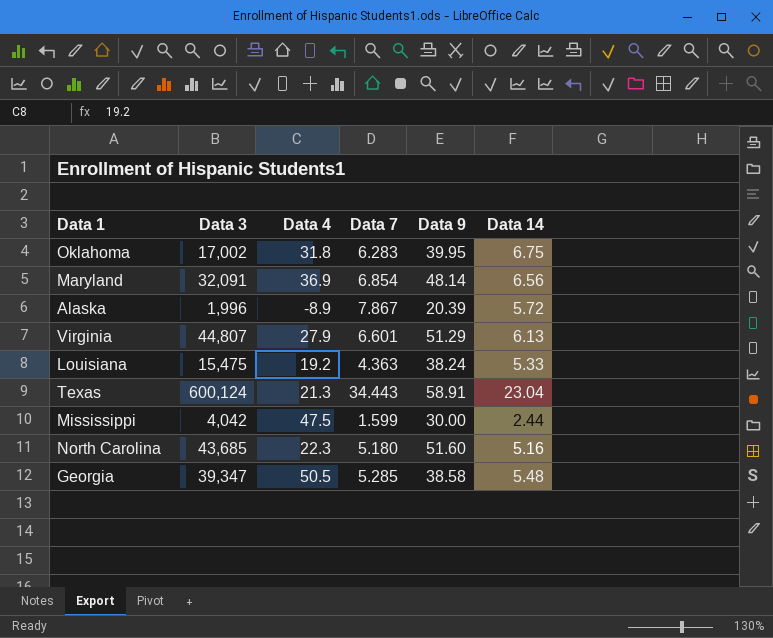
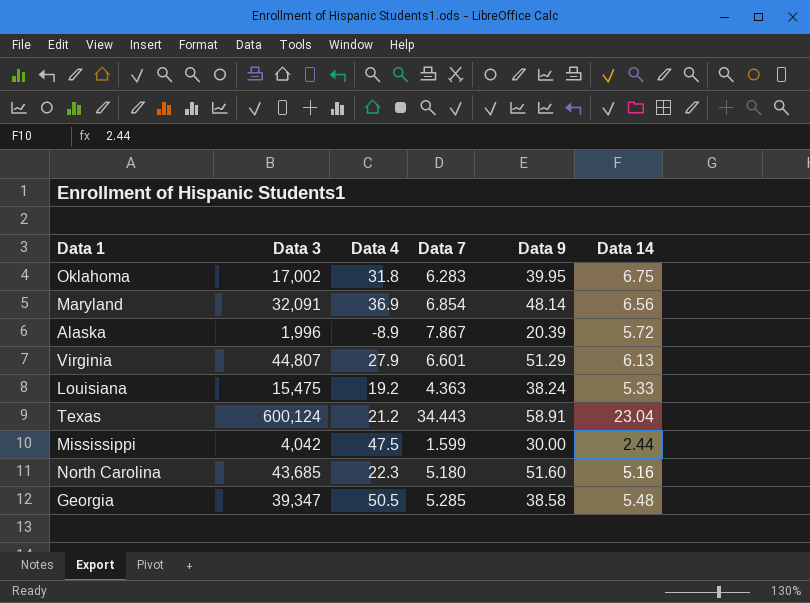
Texas | Data 4: 21.3 -> 21.2

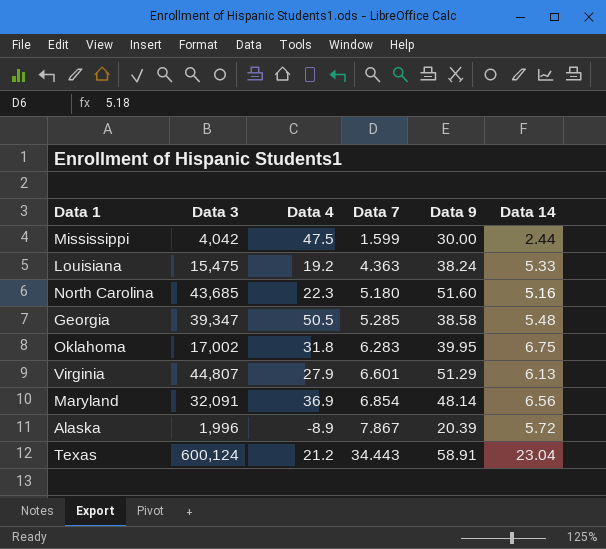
row order: none -> Data 7 ascending

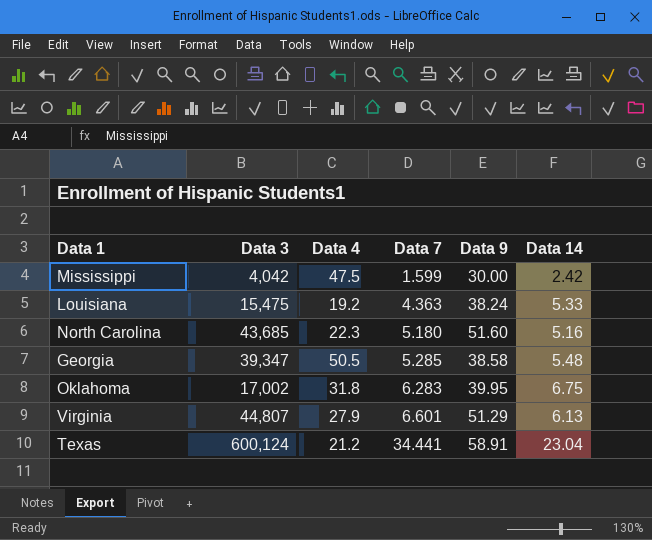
row Maryland: 32,091 | 36.9 | 6.854 | 48.14 | 6.56 -> none
row Alaska: 1,996 | -8.9 | 7.867 | 20.39 | 5.72 -> none
Mississippi | Data 14: 2.44 -> 2.42
Texas | Data 7: 34.443 -> 34.441

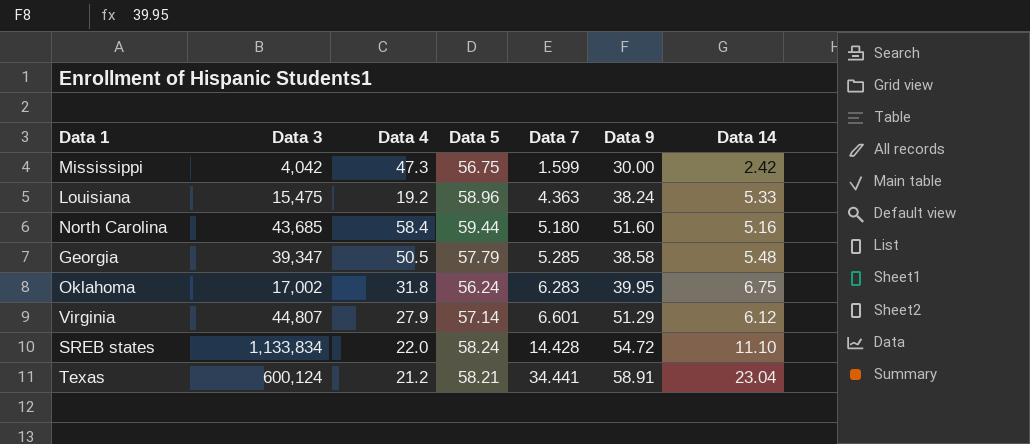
column Data 5 | position: none -> 4
Mississippi | Data 4: 47.5 -> 47.3
North Carolina | Data 4: 22.3 -> 58.4
Virginia | Data 14: 6.13 -> 6.12
row SREB states: none -> 1,133,834 | 22.0 | 58.24 | 14.428 | 54.72 | 11.10

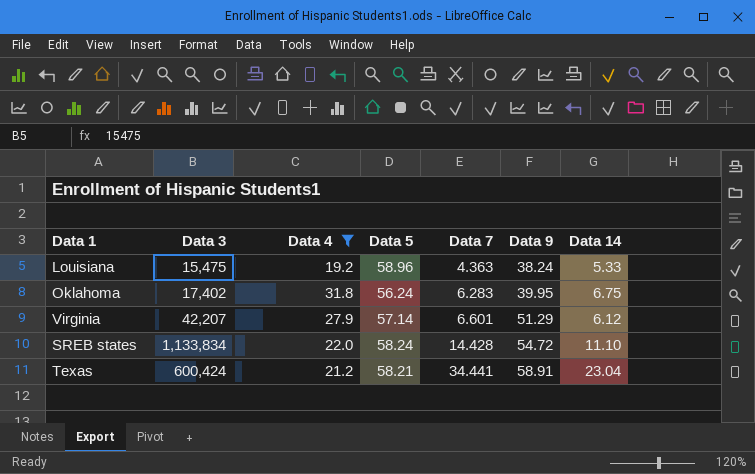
filter: none -> Data 4 <= 31.8
Oklahoma | Data 3: 17,002 -> 17,402
Virginia | Data 3: 44,807 -> 42,207
Texas | Data 3: 600,124 -> 600,424

